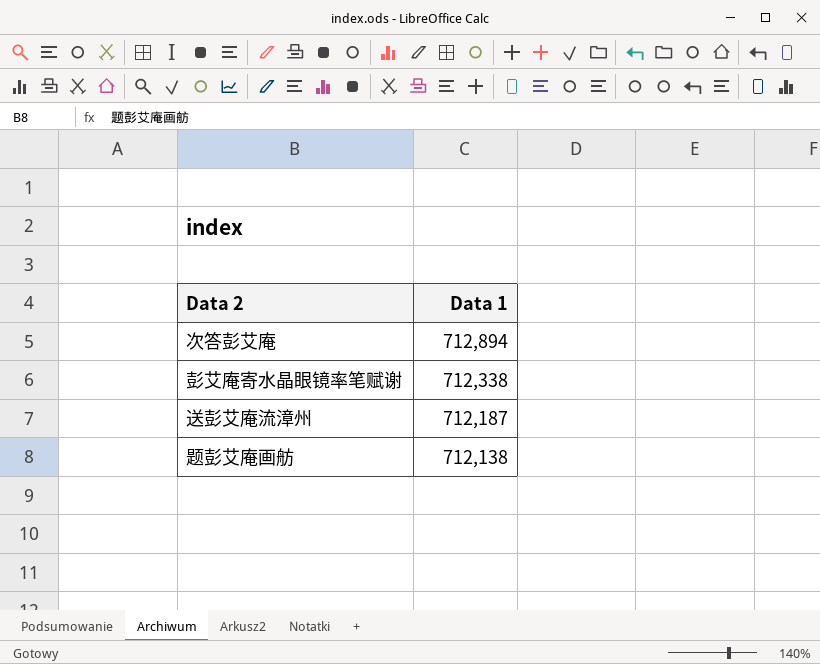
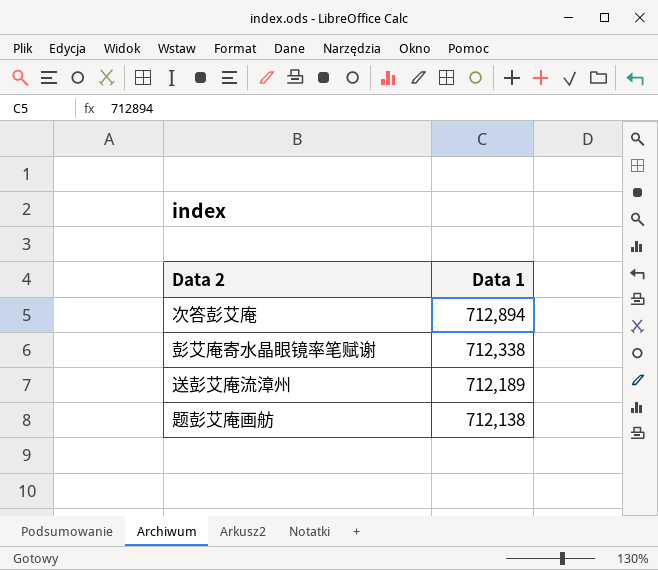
送彭艾庵流漳州 | Data 1: 712,187 -> 712,189

